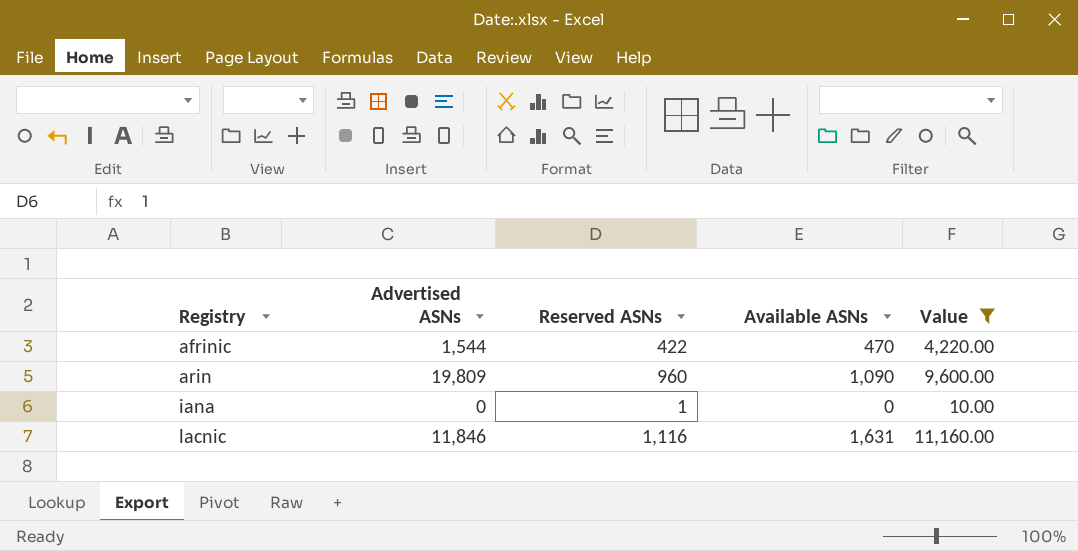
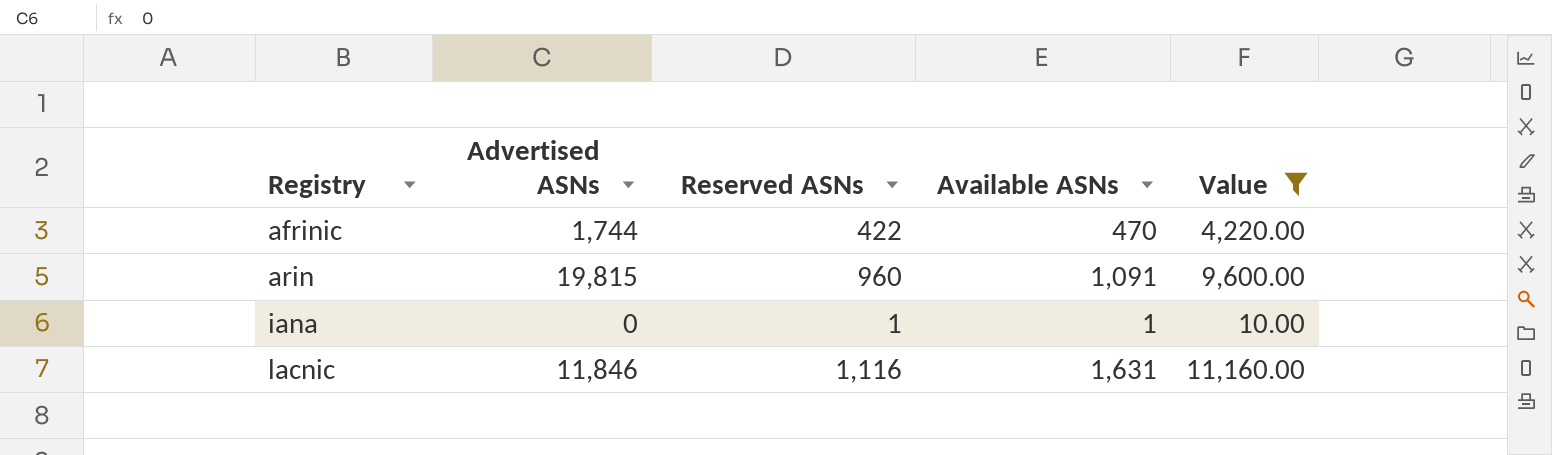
afrinic | Advertised ASNs: 1,544 -> 1,744
arin | Advertised ASNs: 19,809 -> 19,815
arin | Available ASNs: 1,090 -> 1,091
iana | Available ASNs: 0 -> 1

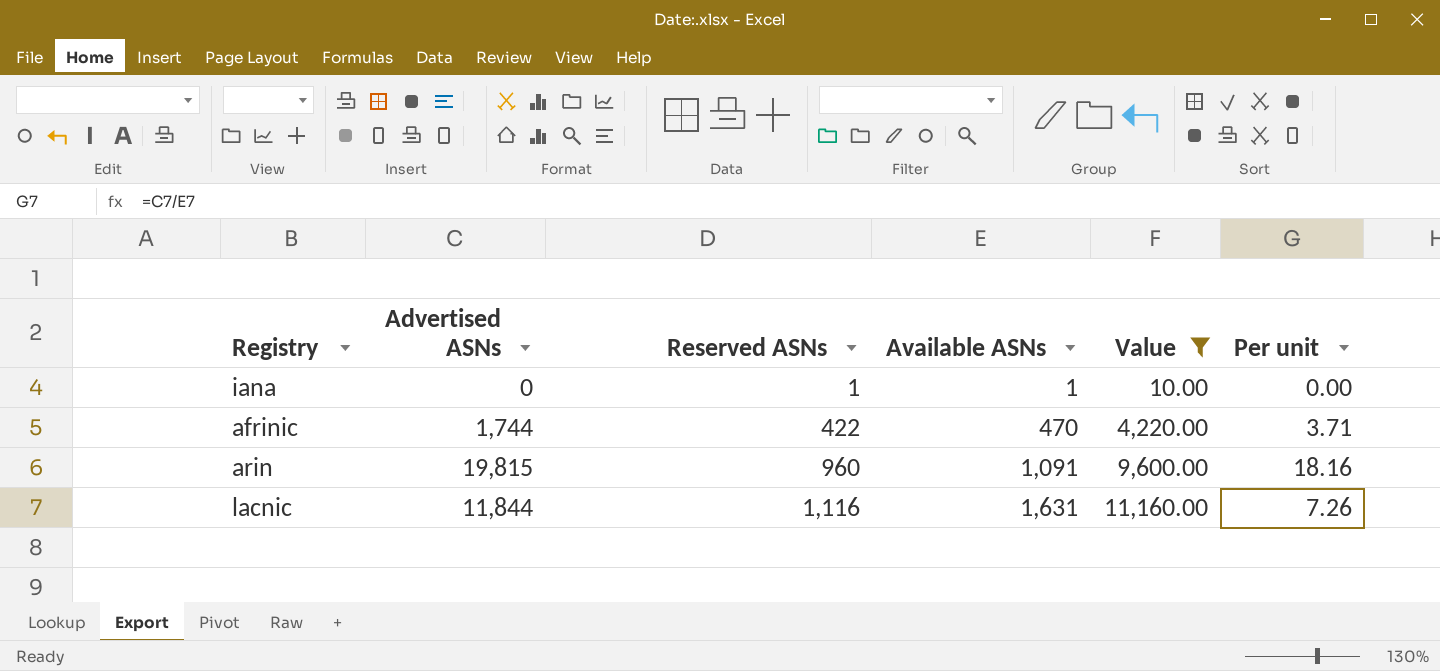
row order: Registry ascending -> Reserved ASNs ascending
column Per unit | formula: none -> [Advertised ASNs] / [Available ASNs]
lacnic | Advertised ASNs: 11,846 -> 11,844

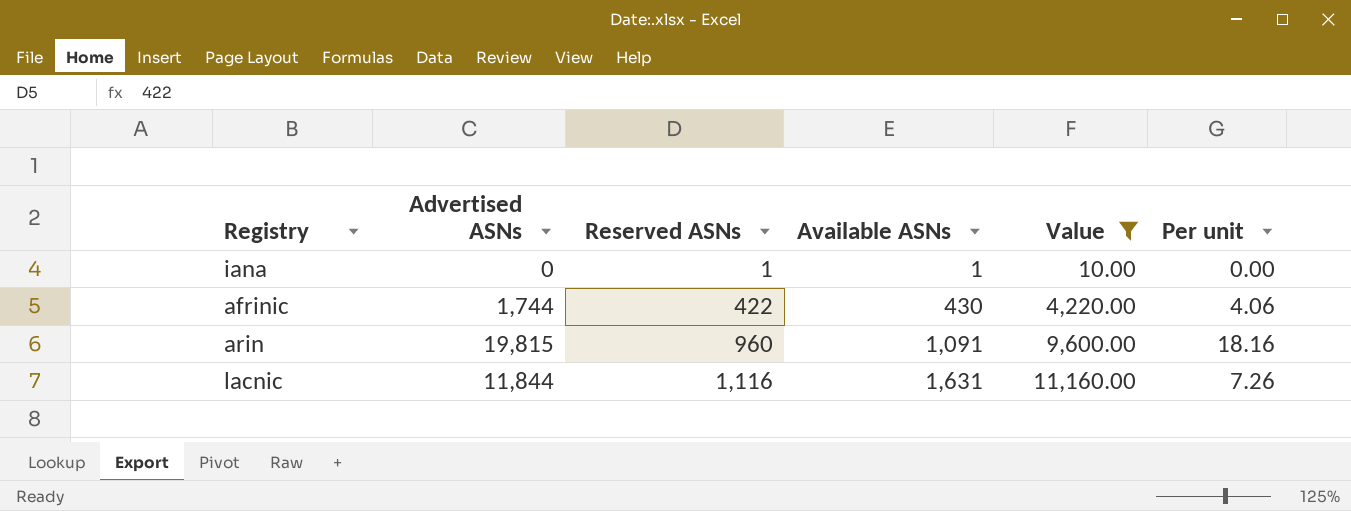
afrinic | Available ASNs: 470 -> 430
afrinic | Per unit: 3.71 -> 4.06

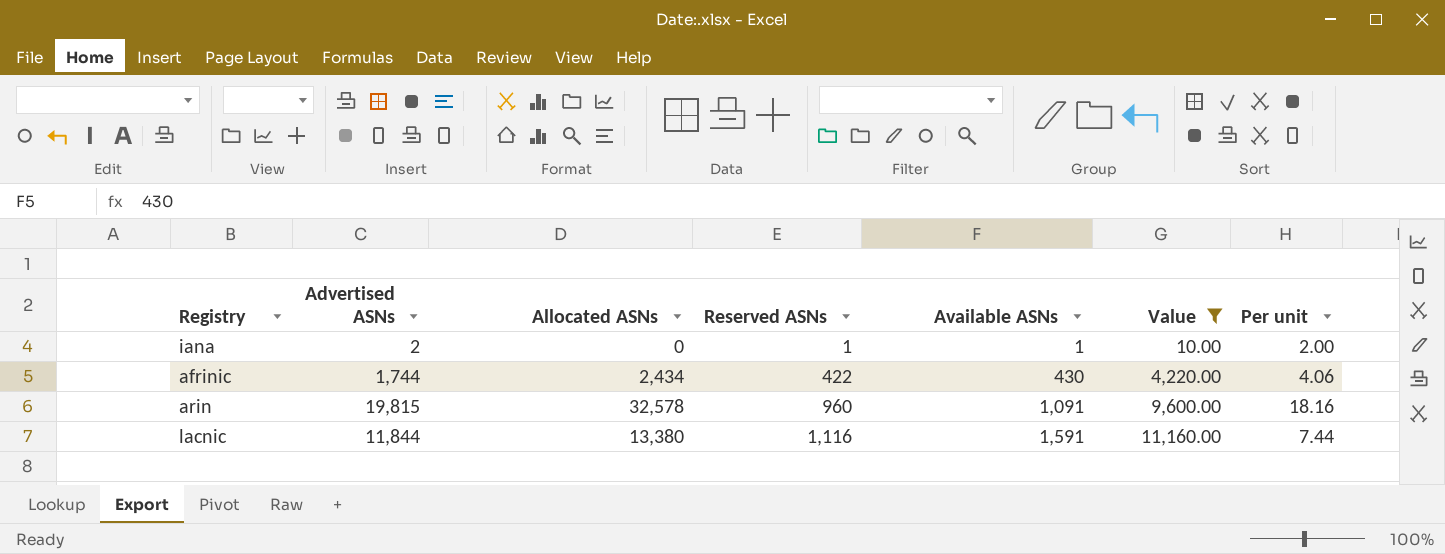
column Allocated ASNs | position: none -> 3
iana | Advertised ASNs: 0 -> 2
iana | Per unit: 0.00 -> 2.00
lacnic | Available ASNs: 1,631 -> 1,591
lacnic | Per unit: 7.26 -> 7.44

